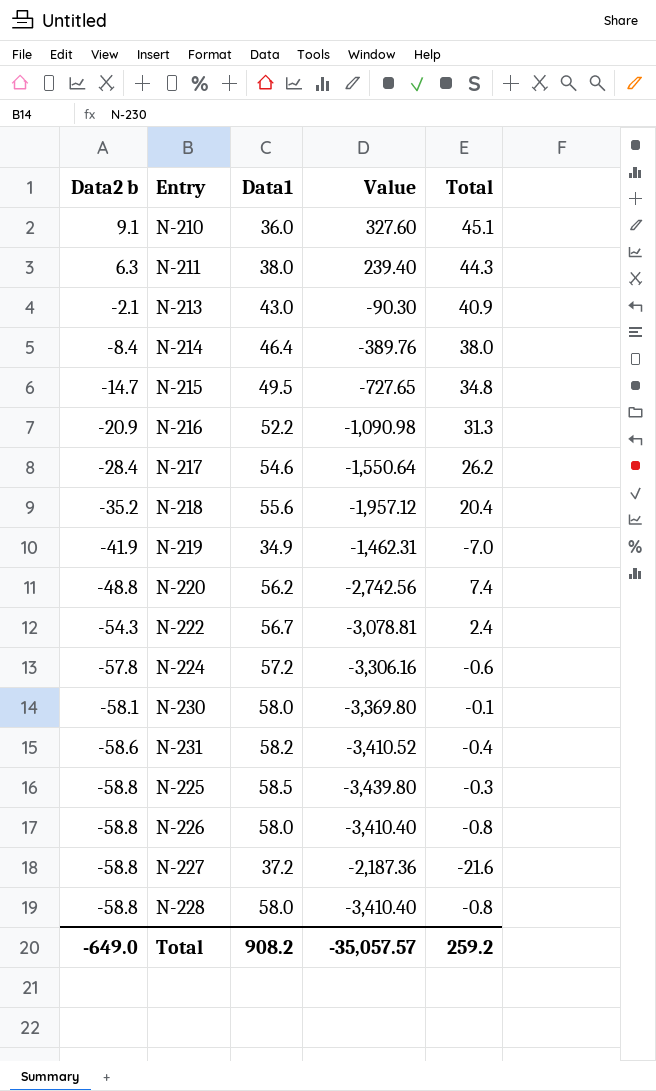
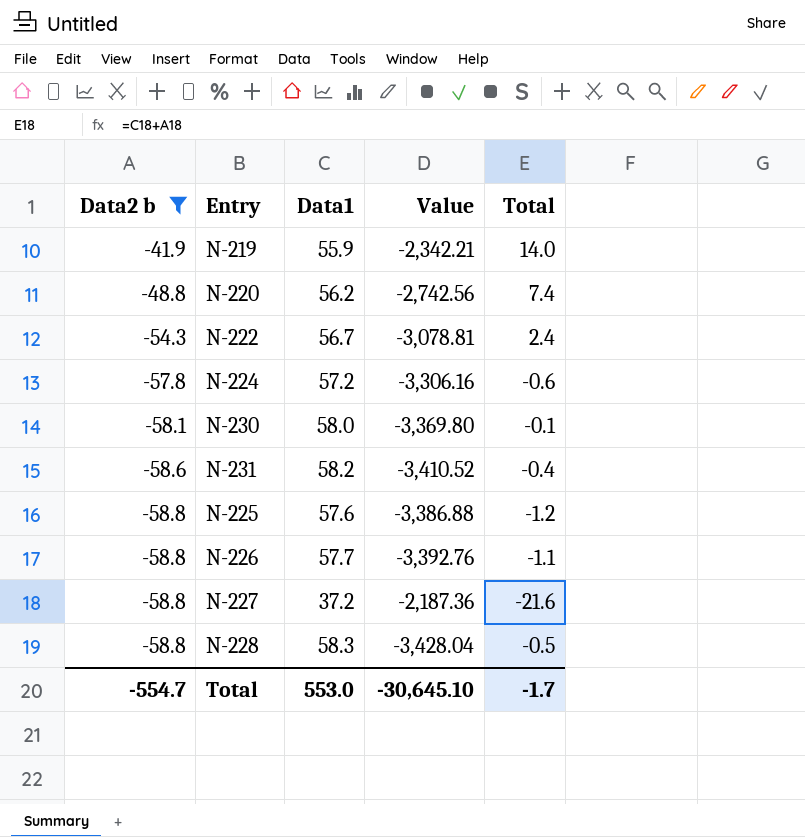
filter: none -> Data2 b <= -41.9
N-219 | Data1: 34.9 -> 55.9
N-219 | Value: -1,462.31 -> -2,342.21
N-219 | Total: -7.0 -> 14.0
N-225 | Data1: 58.5 -> 57.6
N-225 | Value: -3,439.80 -> -3,386.88
N-225 | Total: -0.3 -> -1.2
N-226 | Data1: 58.0 -> 57.7
N-226 | Value: -3,410.40 -> -3,392.76
N-226 | Total: -0.8 -> -1.1
N-228 | Data1: 58.0 -> 58.3
N-228 | Value: -3,410.40 -> -3,428.04
N-228 | Total: -0.8 -> -0.5
Total | Data2 b: -649.0 -> -554.7
Total | Data1: 908.2 -> 553.0
Total | Value: -35,057.57 -> -30,645.10
Total | Total: 259.2 -> -1.7

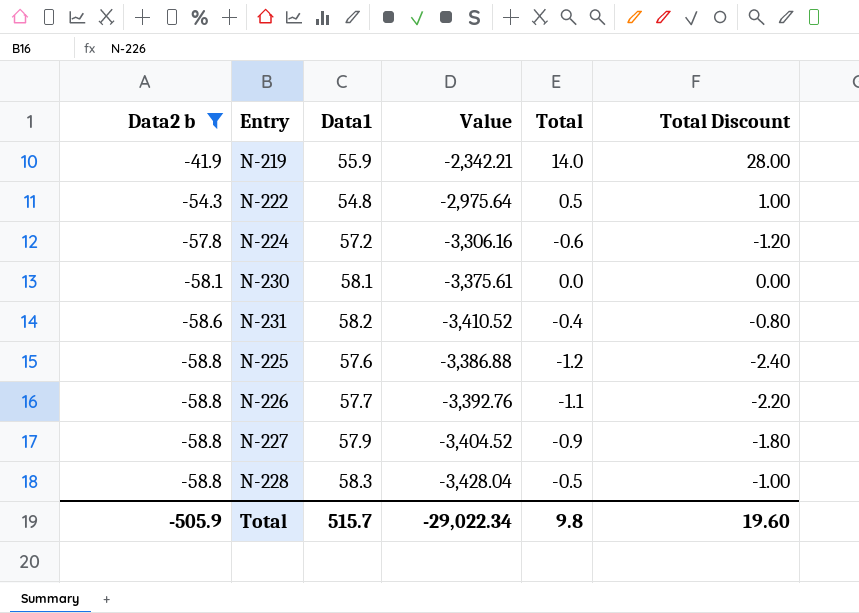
column Total Discount | formula: none -> [Total] * 2
row N-220: -48.8 | 56.2 | -2,742.56 | 7.4 -> none
N-222 | Data1: 56.7 -> 54.8
N-222 | Value: -3,078.81 -> -2,975.64
N-222 | Total: 2.4 -> 0.5
N-230 | Data1: 58.0 -> 58.1
N-230 | Value: -3,369.80 -> -3,375.61
N-230 | Total: -0.1 -> 0.0
N-227 | Data1: 37.2 -> 57.9
N-227 | Value: -2,187.36 -> -3,404.52
N-227 | Total: -21.6 -> -0.9
Total | Data2 b: -554.7 -> -505.9
Total | Data1: 553.0 -> 515.7
Total | Value: -30,645.10 -> -29,022.34
Total | Total: -1.7 -> 9.8

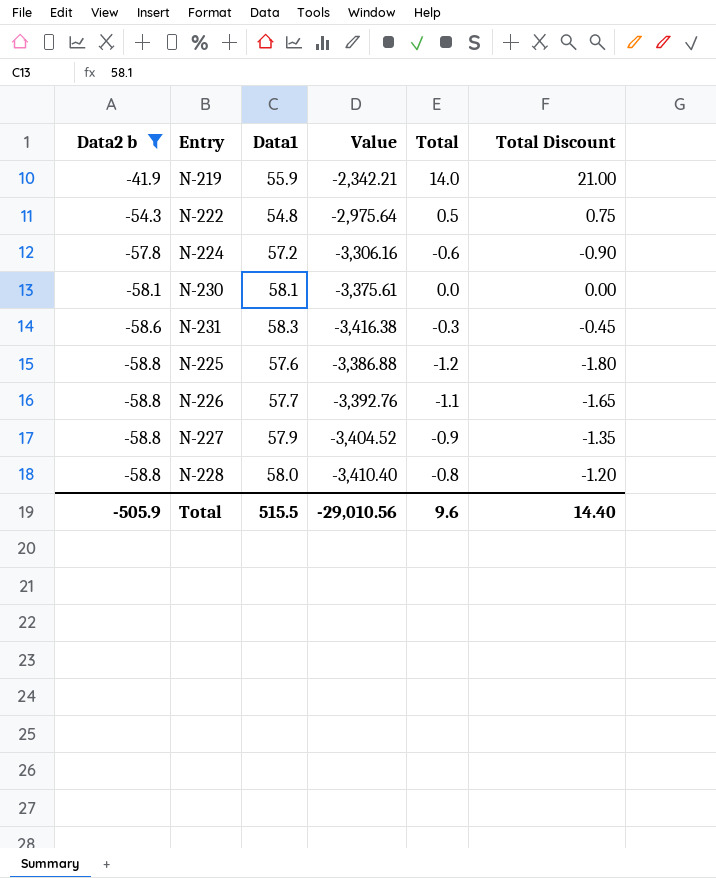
column Total Discount | formula: [Total] * 2 -> [Total] * 1.5
N-231 | Data1: 58.2 -> 58.3
N-231 | Value: -3,410.52 -> -3,416.38
N-231 | Total: -0.4 -> -0.3
N-228 | Data1: 58.3 -> 58.0
N-228 | Value: -3,428.04 -> -3,410.40
N-228 | Total: -0.5 -> -0.8
Total | Data1: 515.7 -> 515.5
Total | Value: -29,022.34 -> -29,010.56
Total | Total: 9.8 -> 9.6
Total | Total Discount: 19.60 -> 14.40

